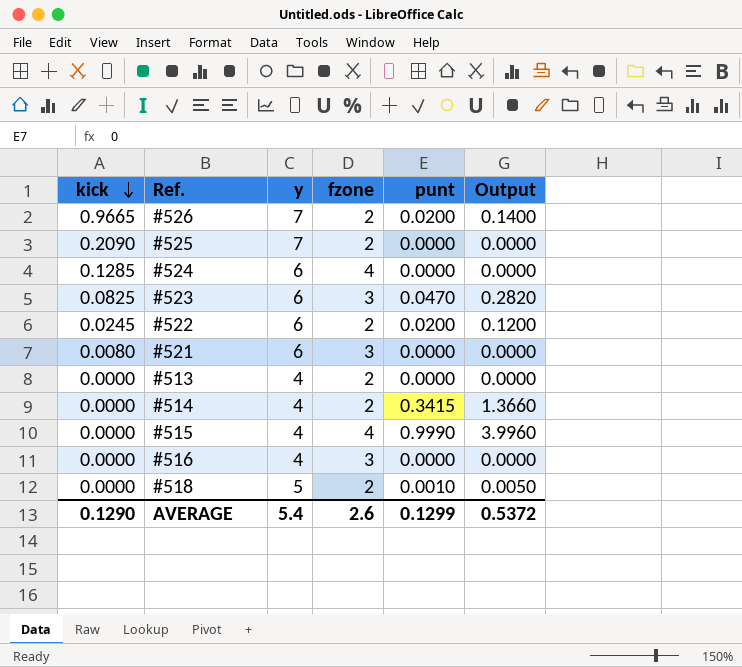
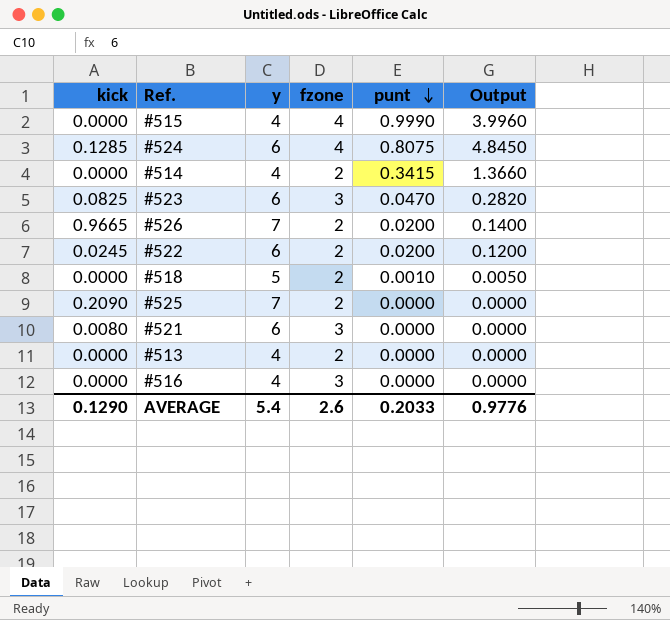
row order: kick descending -> punt descending
#524 | punt: 0.0000 -> 0.8075
#524 | Output: 0.0000 -> 4.8450
AVERAGE | punt: 0.1299 -> 0.2033
AVERAGE | Output: 0.5372 -> 0.9776

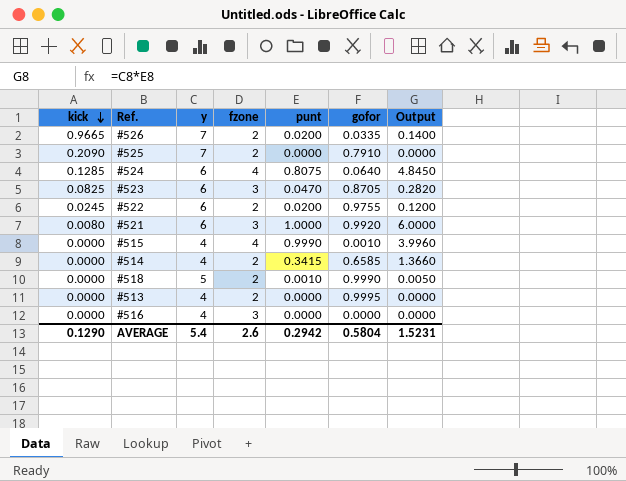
row order: punt descending -> kick descending
column gofor | position: none -> 6
#521 | punt: 0.0000 -> 1.0000
#521 | Output: 0.0000 -> 6.0000
AVERAGE | punt: 0.2033 -> 0.2942
AVERAGE | Output: 0.9776 -> 1.5231

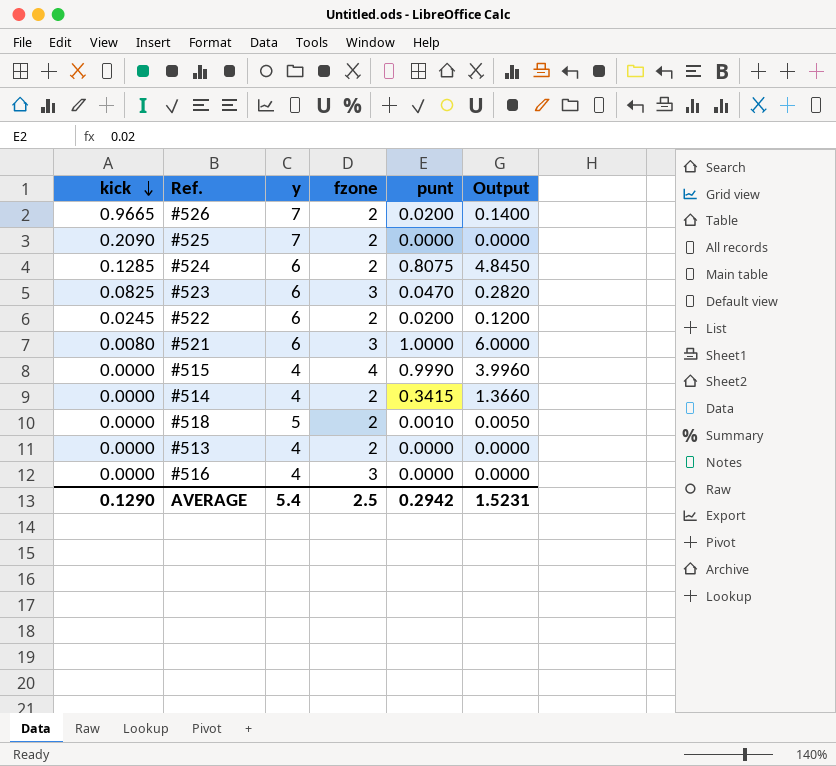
column gofor | position: 6 -> none
#524 | fzone: 4 -> 2
AVERAGE | fzone: 2.6 -> 2.5

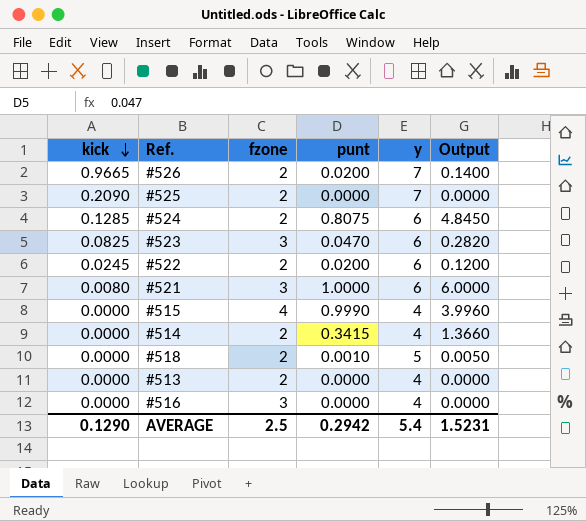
column y | position: 3 -> 5

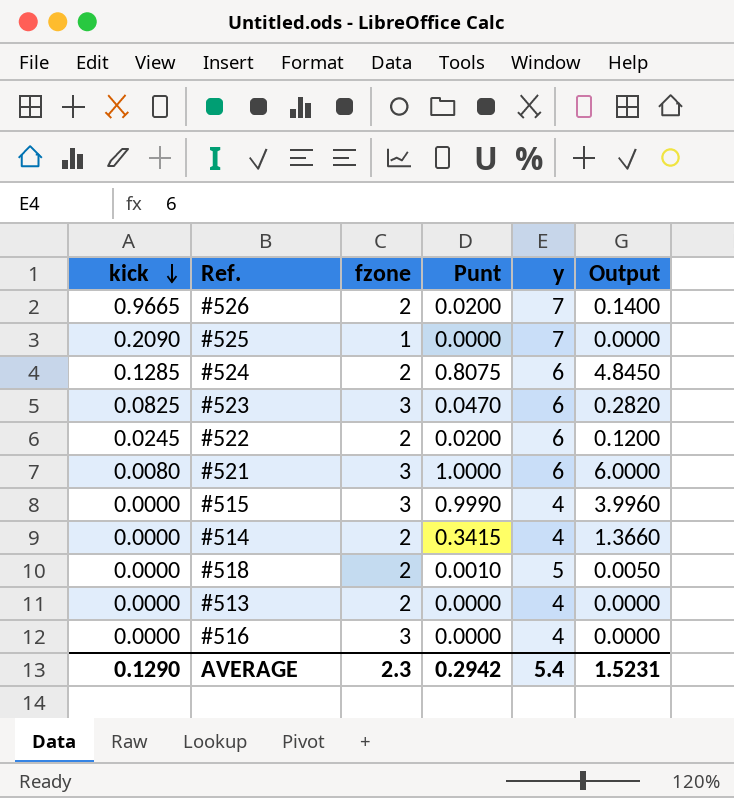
column name: punt -> Punt
#525 | fzone: 2 -> 1
#515 | fzone: 4 -> 3
AVERAGE | fzone: 2.5 -> 2.3

